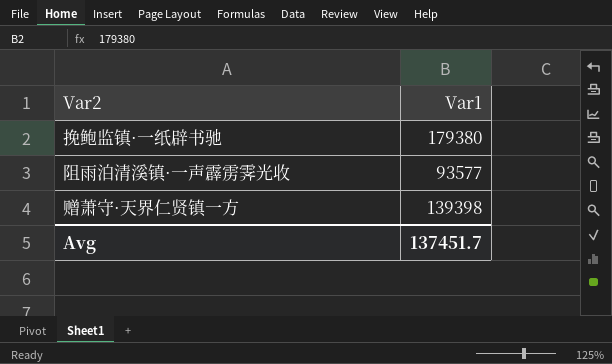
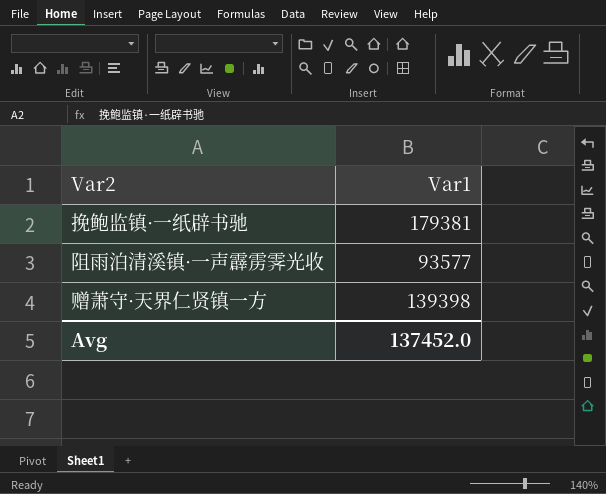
挽鲍监镇·一纸辟书驰 | Var1: 179380 -> 179381
Avg | Var1: 137451.7 -> 137452.0

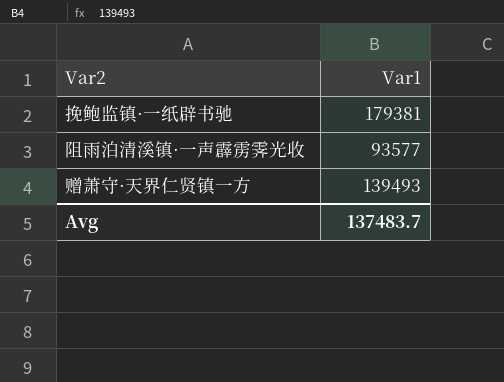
赠萧守·天界仁贤镇一方 | Var1: 139398 -> 139493
Avg | Var1: 137452.0 -> 137483.7

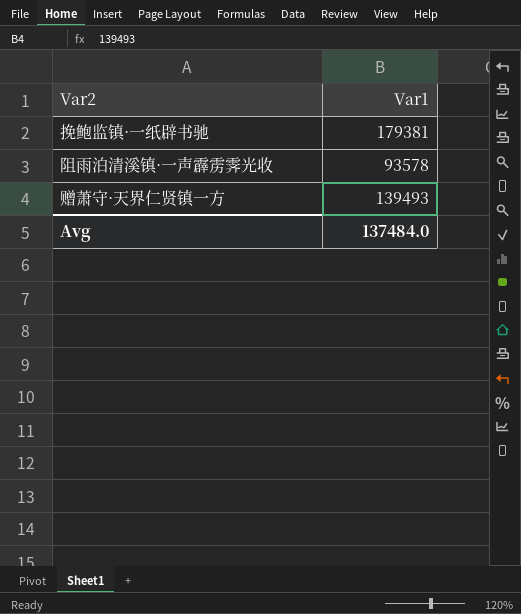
阻雨泊清溪镇·一声霹雳霁光收 | Var1: 93577 -> 93578
Avg | Var1: 137483.7 -> 137484.0

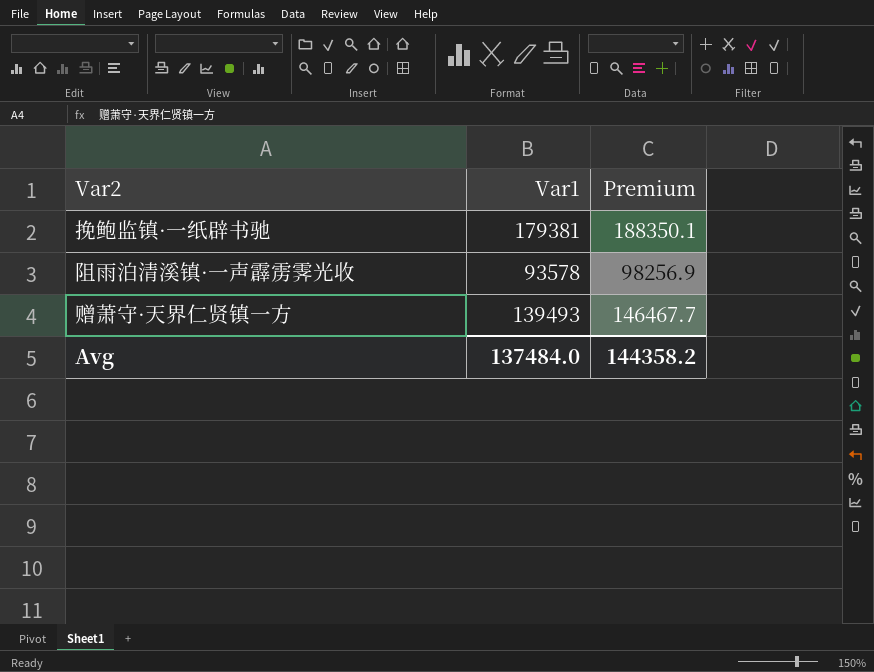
column Premium | formula: none -> [Var1] * 1.05

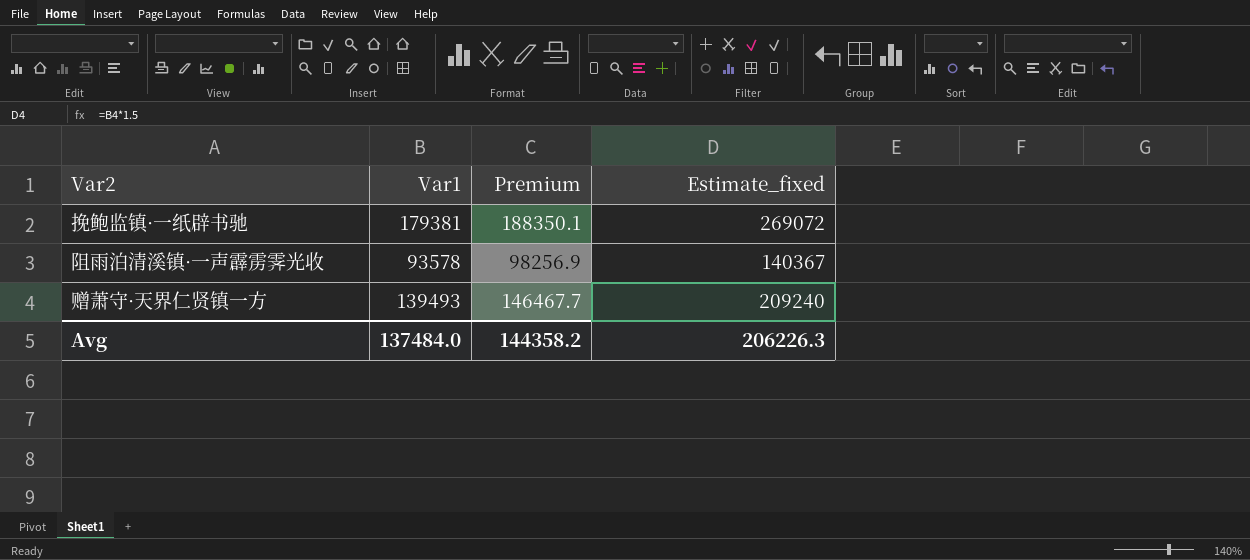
column Estimate_fixed | formula: none -> [Var1] * 1.5

